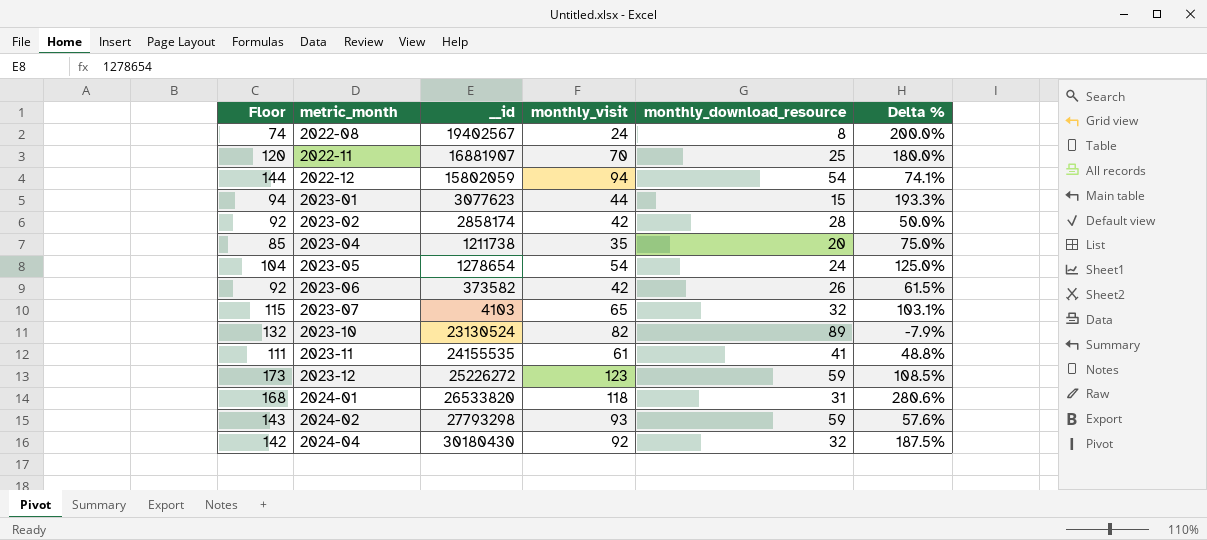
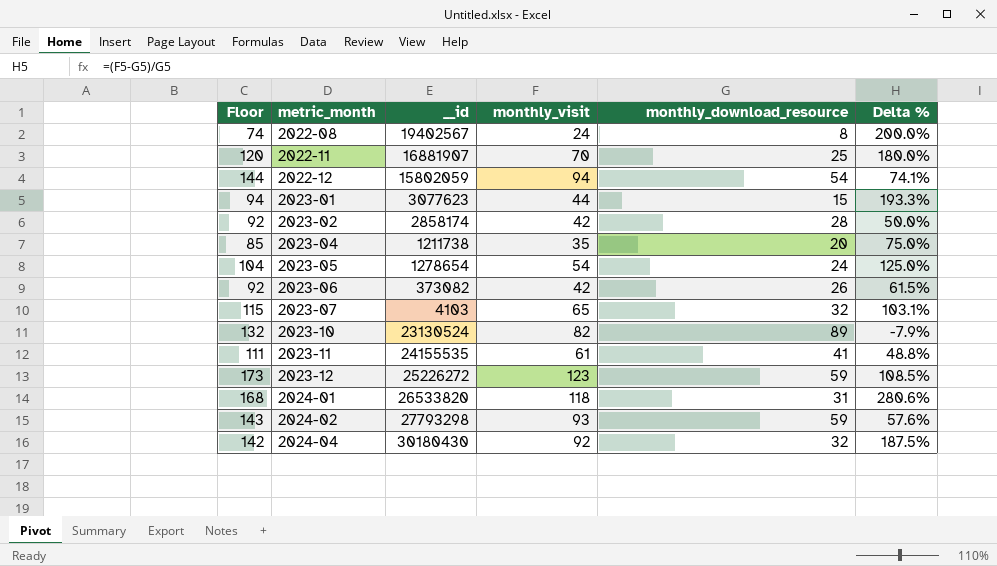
2023-06 | __id: 373582 -> 373082

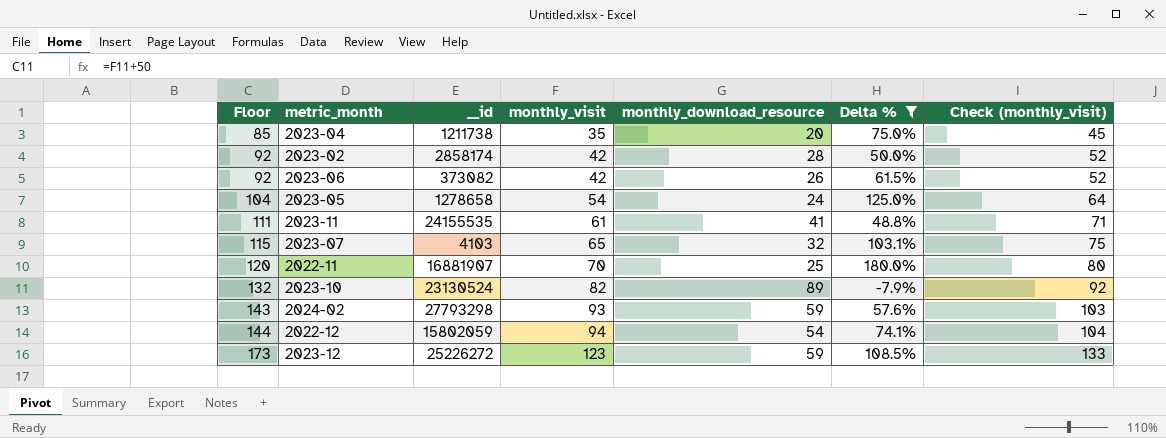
filter: none -> Delta % <= 180.0%
row order: metric_month ascending -> Floor ascending
column Check (monthly_visit) | formula: none -> [monthly_visit] + 10
2023-05 | __id: 1278654 -> 1278658

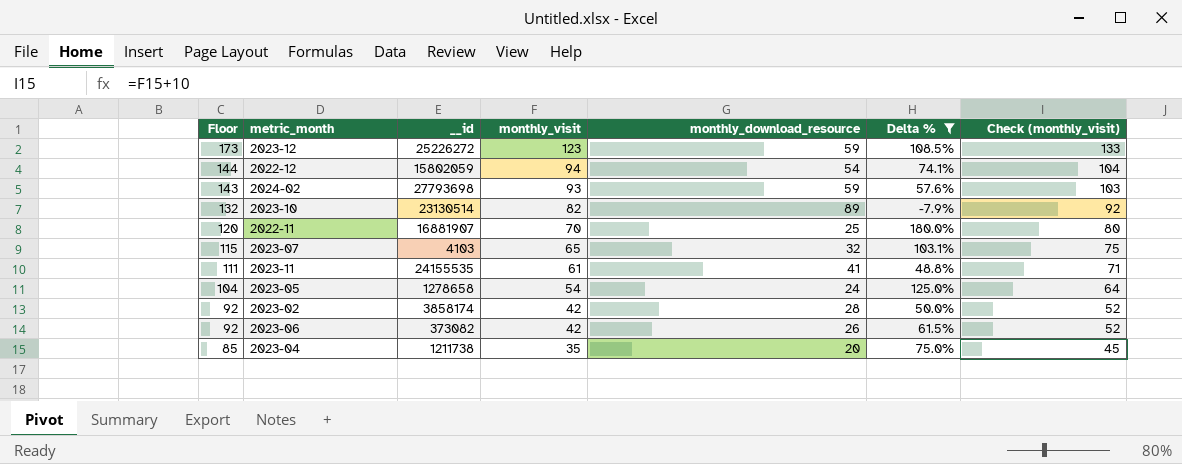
row order: Floor ascending -> Floor descending
2024-02 | __id: 27793298 -> 27793698
2023-10 | __id: 23130524 -> 23130514
2023-02 | __id: 2858174 -> 3858174

